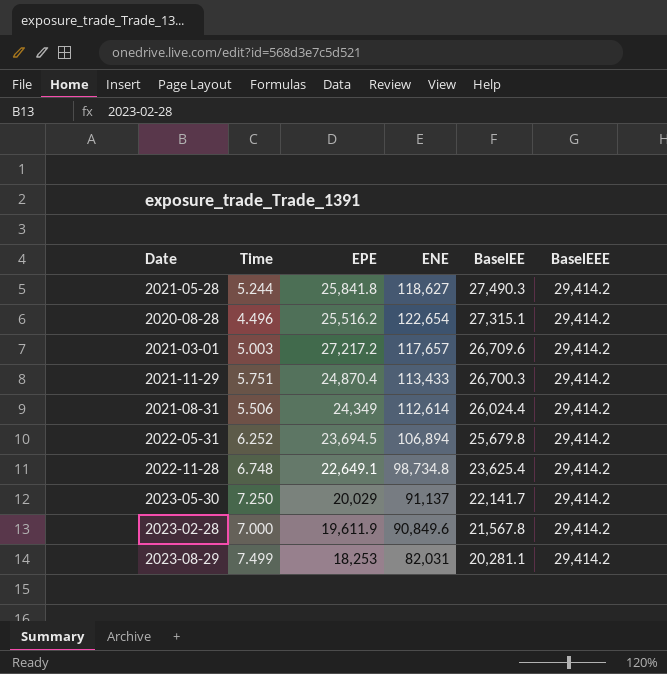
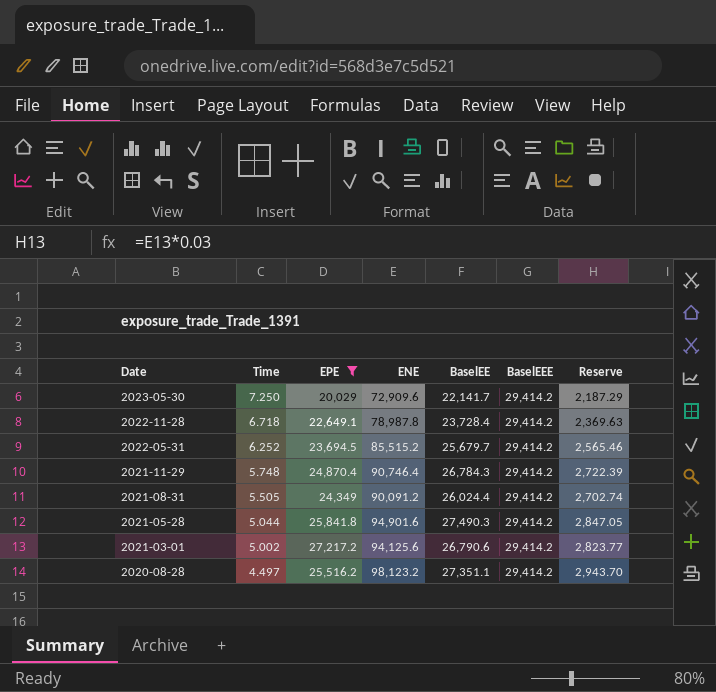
filter: none -> EPE >= 20,029
row order: BaselEE descending -> Date descending
column Reserve | formula: none -> [ENE] * 0.03
2023-05-30 | ENE: 91,137 -> 72,909.6
2022-11-28 | Time: 6.748 -> 6.718
2022-11-28 | ENE: 98,734.8 -> 78,987.8
2022-11-28 | BaselEE: 23,625.4 -> 23,728.4
2022-05-31 | ENE: 106,894 -> 85,515.2
2022-05-31 | BaselEE: 25,679.8 -> 25,679.7
2021-11-29 | Time: 5.751 -> 5.748
2021-11-29 | ENE: 113,433 -> 90,746.4
2021-11-29 | BaselEE: 26,700.3 -> 26,784.3
2021-08-31 | Time: 5.506 -> 5.505
2021-08-31 | ENE: 112,614 -> 90,091.2
2021-05-28 | Time: 5.244 -> 5.044
2021-05-28 | ENE: 118,627 -> 94,901.6
2021-03-01 | Time: 5.003 -> 5.002
2021-03-01 | ENE: 117,657 -> 94,125.6
2021-03-01 | BaselEE: 26,709.6 -> 26,790.6
2020-08-28 | Time: 4.496 -> 4.497
2020-08-28 | ENE: 122,654 -> 98,123.2
2020-08-28 | BaselEE: 27,315.1 -> 27,351.1

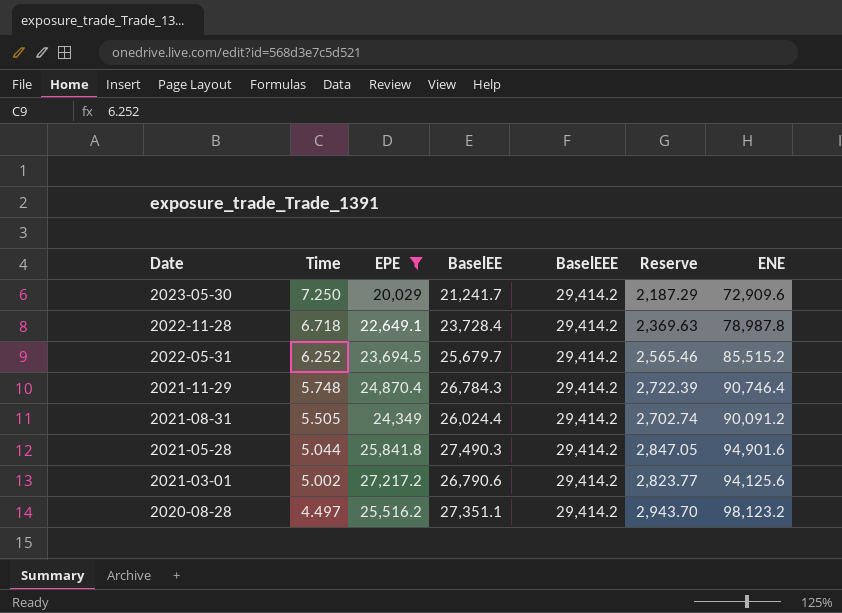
column ENE | position: 4 -> 7
2023-05-30 | BaselEE: 22,141.7 -> 21,241.7

